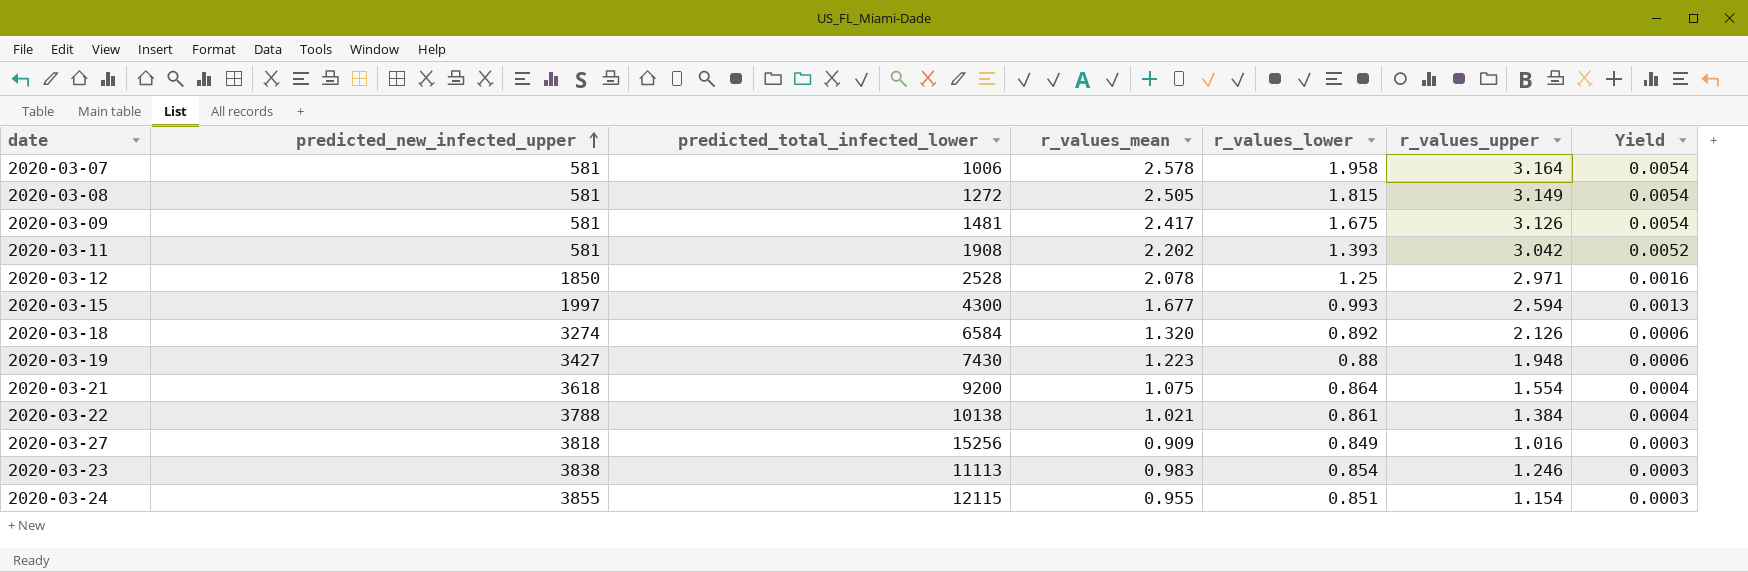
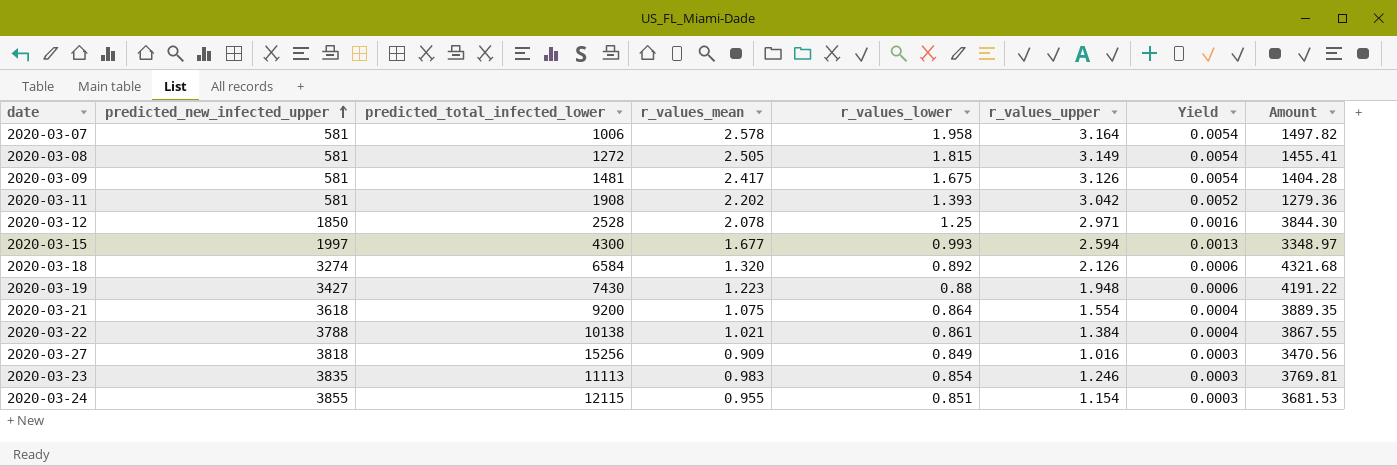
column Amount | formula: none -> [predicted_new_infected_upper] * [r_values_mean]
2020-03-23 | predicted_new_infected_upper: 3838 -> 3835

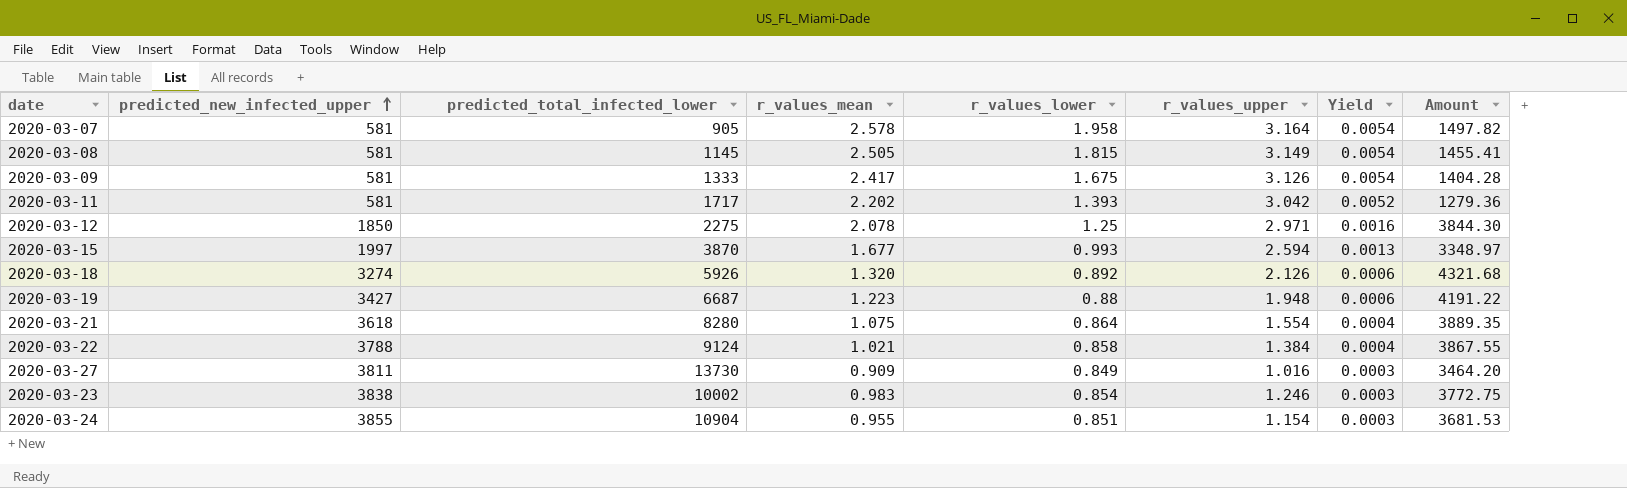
2020-03-07 | predicted_total_infected_lower: 1006 -> 905
2020-03-08 | predicted_total_infected_lower: 1272 -> 1145
2020-03-09 | predicted_total_infected_lower: 1481 -> 1333
2020-03-11 | predicted_total_infected_lower: 1908 -> 1717
2020-03-12 | predicted_total_infected_lower: 2528 -> 2275
2020-03-15 | predicted_total_infected_lower: 4300 -> 3870
2020-03-18 | predicted_total_infected_lower: 6584 -> 5926
2020-03-19 | predicted_total_infected_lower: 7430 -> 6687
2020-03-21 | predicted_total_infected_lower: 9200 -> 8280
2020-03-22 | predicted_total_infected_lower: 10138 -> 9124
2020-03-22 | r_values_lower: 0.861 -> 0.858
2020-03-27 | predicted_new_infected_upper: 3818 -> 3811
2020-03-27 | predicted_total_infected_lower: 15256 -> 13730
2020-03-27 | Amount: 3470.56 -> 3464.20
2020-03-23 | predicted_new_infected_upper: 3835 -> 3838
2020-03-23 | predicted_total_infected_lower: 11113 -> 10002
2020-03-23 | Amount: 3769.81 -> 3772.75
2020-03-24 | predicted_total_infected_lower: 12115 -> 10904

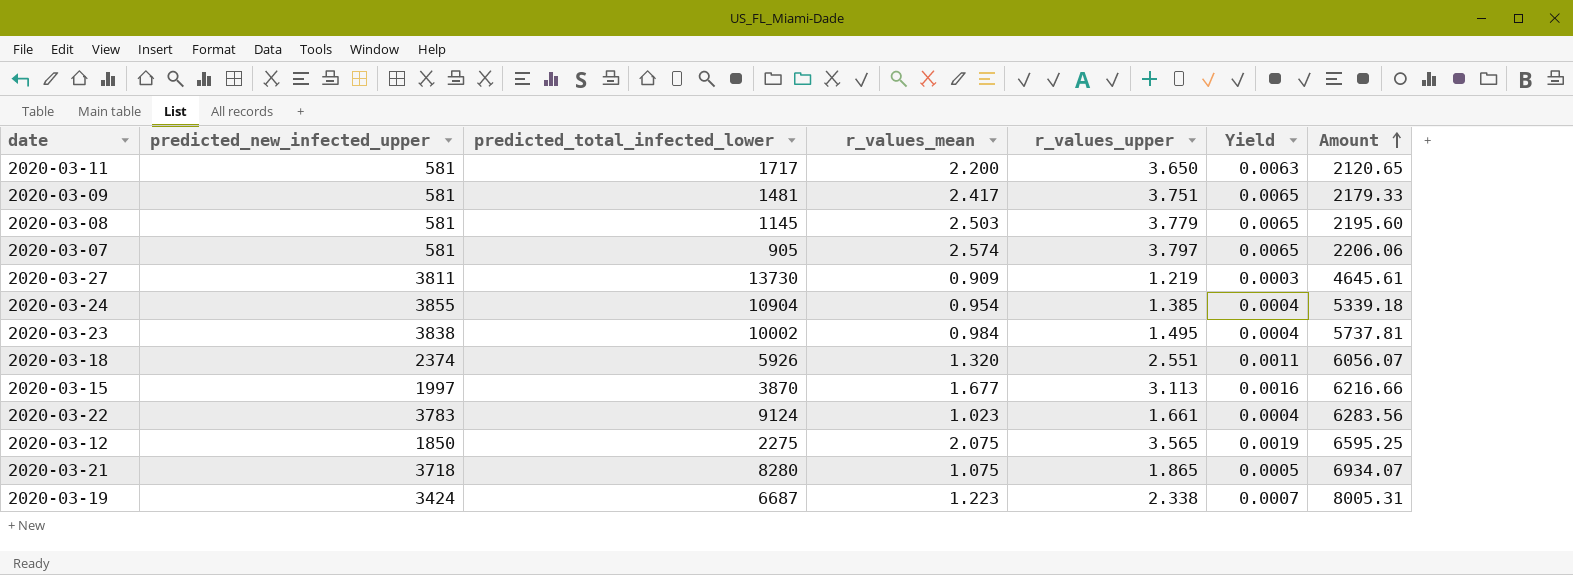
row order: predicted_new_infected_upper ascending -> Amount ascending
column r_values_lower | position: 5 -> none
column Amount | formula: [predicted_new_infected_upper] * [r_values_mean] -> [predicted_new_infected_upper] * [r_values_upper]
2020-03-11 | r_values_mean: 2.202 -> 2.200
2020-03-11 | r_values_upper: 3.042 -> 3.650
2020-03-11 | Yield: 0.0052 -> 0.0063
2020-03-09 | predicted_total_infected_lower: 1333 -> 1481
2020-03-09 | r_values_upper: 3.126 -> 3.751
2020-03-09 | Yield: 0.0054 -> 0.0065
2020-03-08 | r_values_mean: 2.505 -> 2.503
2020-03-08 | r_values_upper: 3.149 -> 3.779
2020-03-08 | Yield: 0.0054 -> 0.0065
2020-03-07 | r_values_mean: 2.578 -> 2.574
2020-03-07 | r_values_upper: 3.164 -> 3.797
2020-03-07 | Yield: 0.0054 -> 0.0065
2020-03-27 | r_values_upper: 1.016 -> 1.219
2020-03-24 | r_values_mean: 0.955 -> 0.954
2020-03-24 | r_values_upper: 1.154 -> 1.385
2020-03-24 | Yield: 0.0003 -> 0.0004
2020-03-23 | r_values_mean: 0.983 -> 0.984
2020-03-23 | r_values_upper: 1.246 -> 1.495
2020-03-23 | Yield: 0.0003 -> 0.0004
2020-03-18 | predicted_new_infected_upper: 3274 -> 2374
2020-03-18 | r_values_upper: 2.126 -> 2.551
2020-03-18 | Yield: 0.0006 -> 0.0011
2020-03-15 | r_values_upper: 2.594 -> 3.113
2020-03-15 | Yield: 0.0013 -> 0.0016
2020-03-22 | predicted_new_infected_upper: 3788 -> 3783
2020-03-22 | r_values_mean: 1.021 -> 1.023
2020-03-22 | r_values_upper: 1.384 -> 1.661
2020-03-12 | r_values_mean: 2.078 -> 2.075
2020-03-12 | r_values_upper: 2.971 -> 3.565
2020-03-12 | Yield: 0.0016 -> 0.0019
2020-03-21 | predicted_new_infected_upper: 3618 -> 3718
2020-03-21 | r_values_upper: 1.554 -> 1.865
2020-03-21 | Yield: 0.0004 -> 0.0005
2020-03-19 | predicted_new_infected_upper: 3427 -> 3424
2020-03-19 | r_values_upper: 1.948 -> 2.338
2020-03-19 | Yield: 0.0006 -> 0.0007

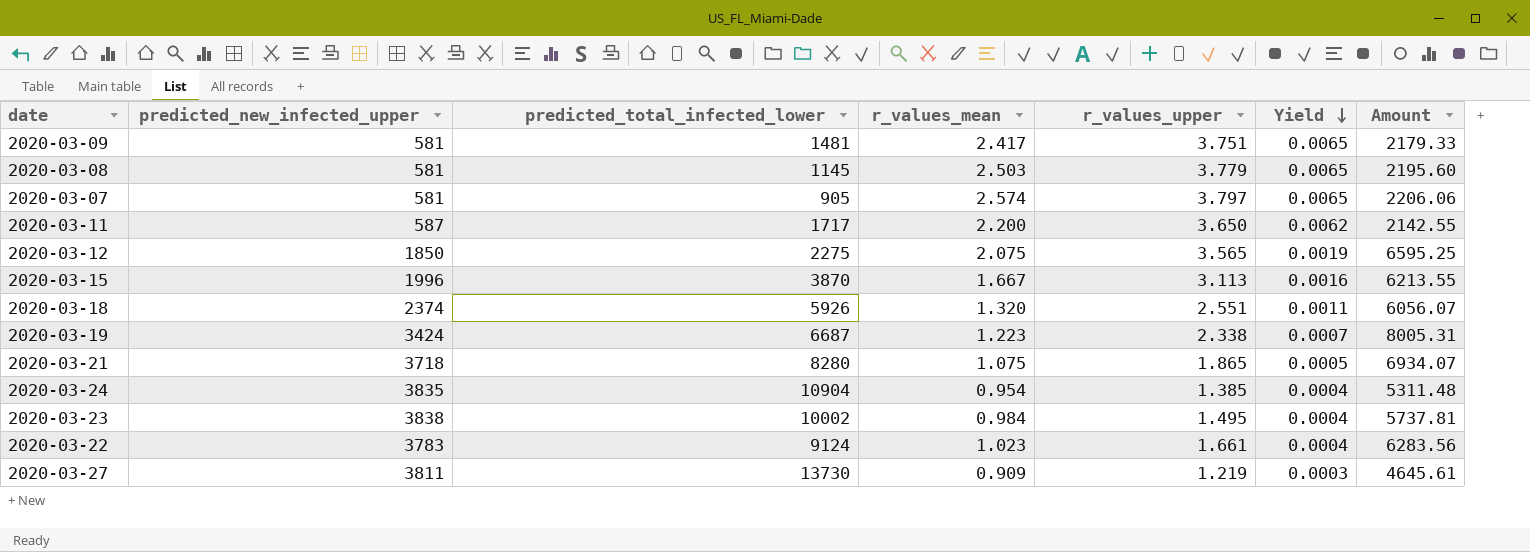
row order: Amount ascending -> Yield descending
2020-03-11 | predicted_new_infected_upper: 581 -> 587
2020-03-11 | Yield: 0.0063 -> 0.0062
2020-03-11 | Amount: 2120.65 -> 2142.55
2020-03-15 | predicted_new_infected_upper: 1997 -> 1996
2020-03-15 | r_values_mean: 1.677 -> 1.667
2020-03-15 | Amount: 6216.66 -> 6213.55
2020-03-24 | predicted_new_infected_upper: 3855 -> 3835
2020-03-24 | Amount: 5339.18 -> 5311.48

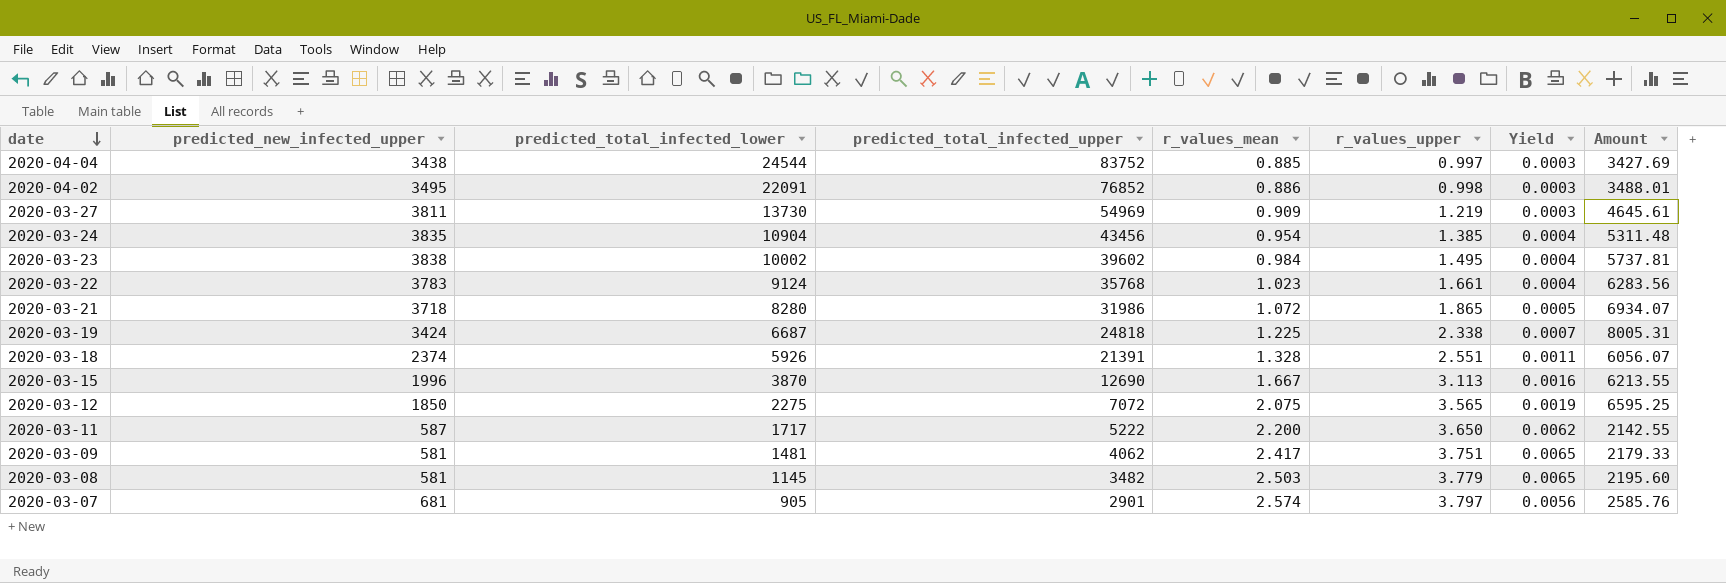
row order: Yield descending -> date descending
column predicted_total_infected_upper | position: none -> 4
row 2020-04-04: none -> 3438 | 24544 | 83752 | 0.885 | 0.997 | 0.0003 | 3427.69
row 2020-04-02: none -> 3495 | 22091 | 76852 | 0.886 | 0.998 | 0.0003 | 3488.01
2020-03-21 | r_values_mean: 1.075 -> 1.072
2020-03-19 | r_values_mean: 1.223 -> 1.225
2020-03-18 | r_values_mean: 1.320 -> 1.328
2020-03-07 | predicted_new_infected_upper: 581 -> 681
2020-03-07 | Yield: 0.0065 -> 0.0056
2020-03-07 | Amount: 2206.06 -> 2585.76

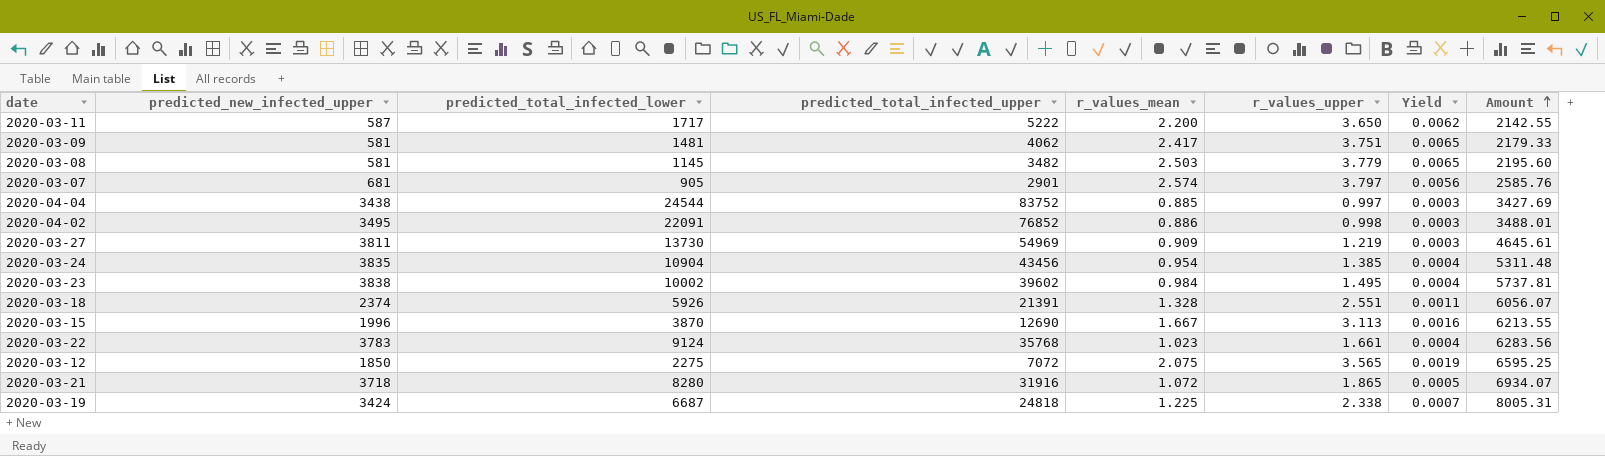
row order: date descending -> Amount ascending
2020-03-21 | predicted_total_infected_upper: 31986 -> 31916

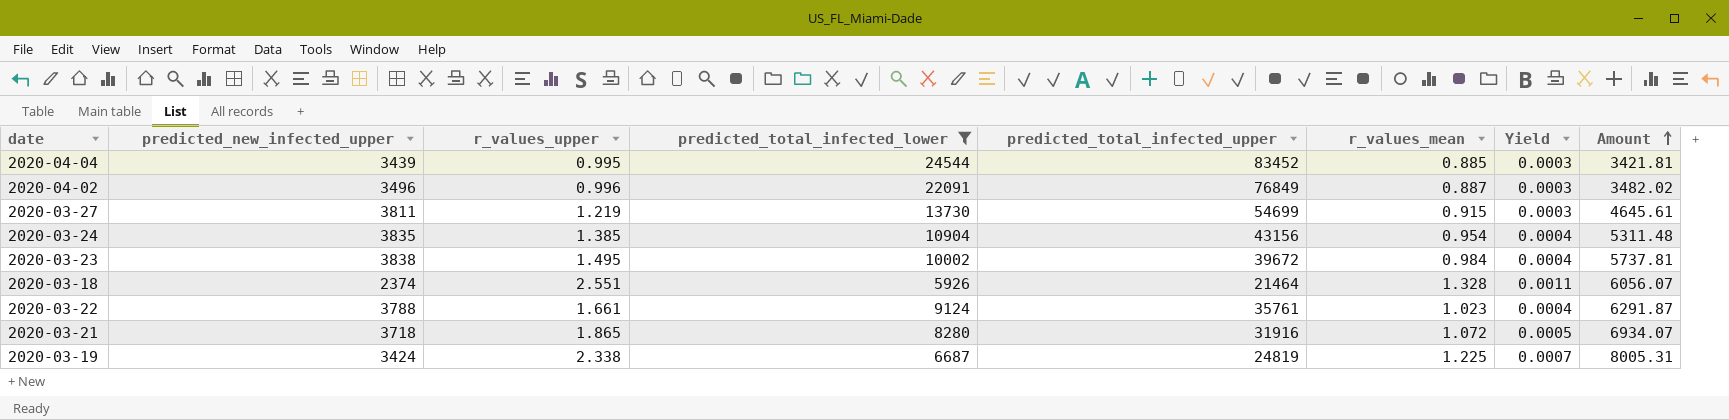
filter: none -> predicted_total_infected_lower >= 5926
column r_values_upper | position: 6 -> 3
2020-04-04 | predicted_new_infected_upper: 3438 -> 3439
2020-04-04 | r_values_upper: 0.997 -> 0.995
2020-04-04 | predicted_total_infected_upper: 83752 -> 83452
2020-04-04 | Amount: 3427.69 -> 3421.81
2020-04-02 | predicted_new_infected_upper: 3495 -> 3496
2020-04-02 | r_values_upper: 0.998 -> 0.996
2020-04-02 | predicted_total_infected_upper: 76852 -> 76849
2020-04-02 | r_values_mean: 0.886 -> 0.887
2020-04-02 | Amount: 3488.01 -> 3482.02
2020-03-27 | predicted_total_infected_upper: 54969 -> 54699
2020-03-27 | r_values_mean: 0.909 -> 0.915
2020-03-24 | predicted_total_infected_upper: 43456 -> 43156
2020-03-23 | predicted_total_infected_upper: 39602 -> 39672
2020-03-18 | predicted_total_infected_upper: 21391 -> 21464
2020-03-22 | predicted_new_infected_upper: 3783 -> 3788
2020-03-22 | predicted_total_infected_upper: 35768 -> 35761
2020-03-22 | Amount: 6283.56 -> 6291.87
2020-03-19 | predicted_total_infected_upper: 24818 -> 24819

